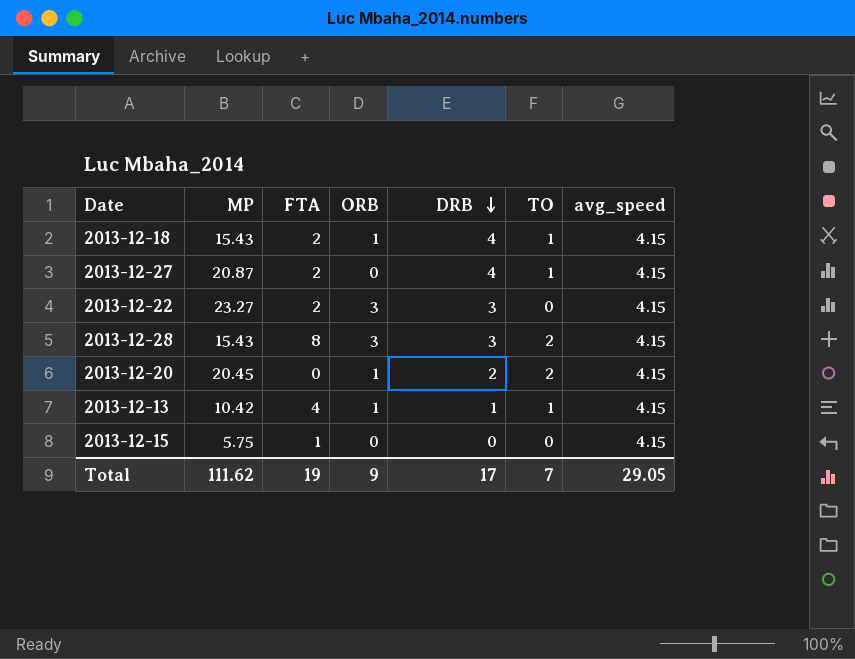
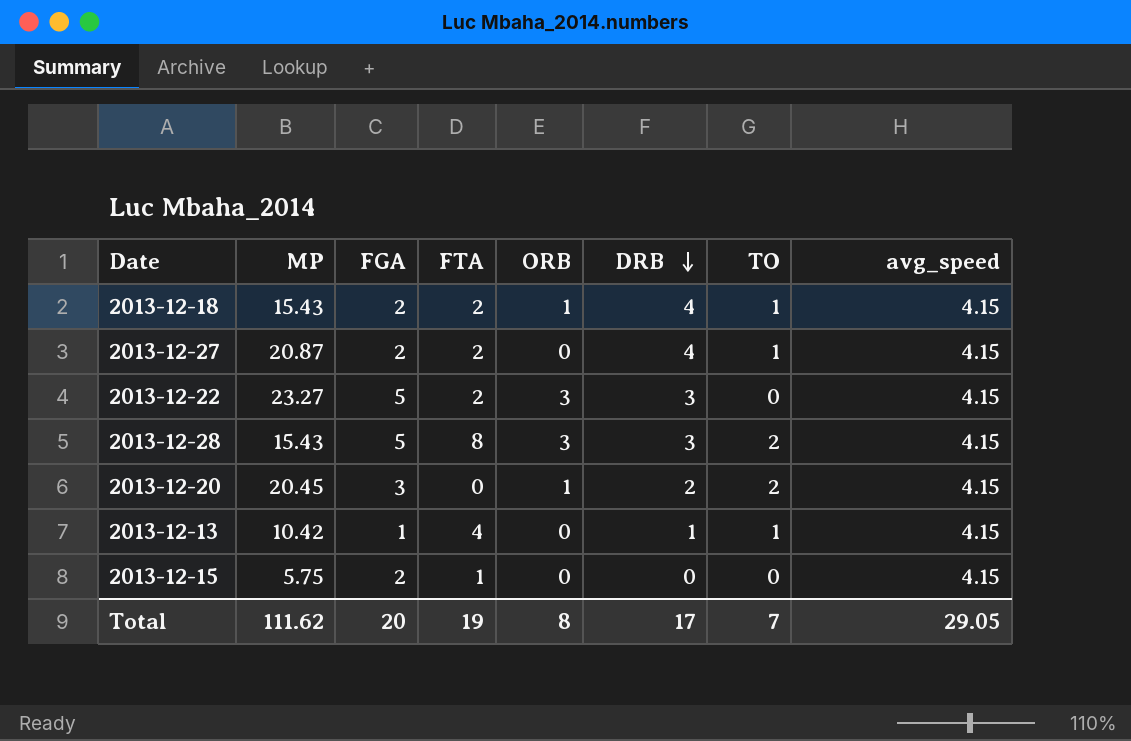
column FGA | position: none -> 3
2013-12-13 | ORB: 1 -> 0
Total | ORB: 9 -> 8

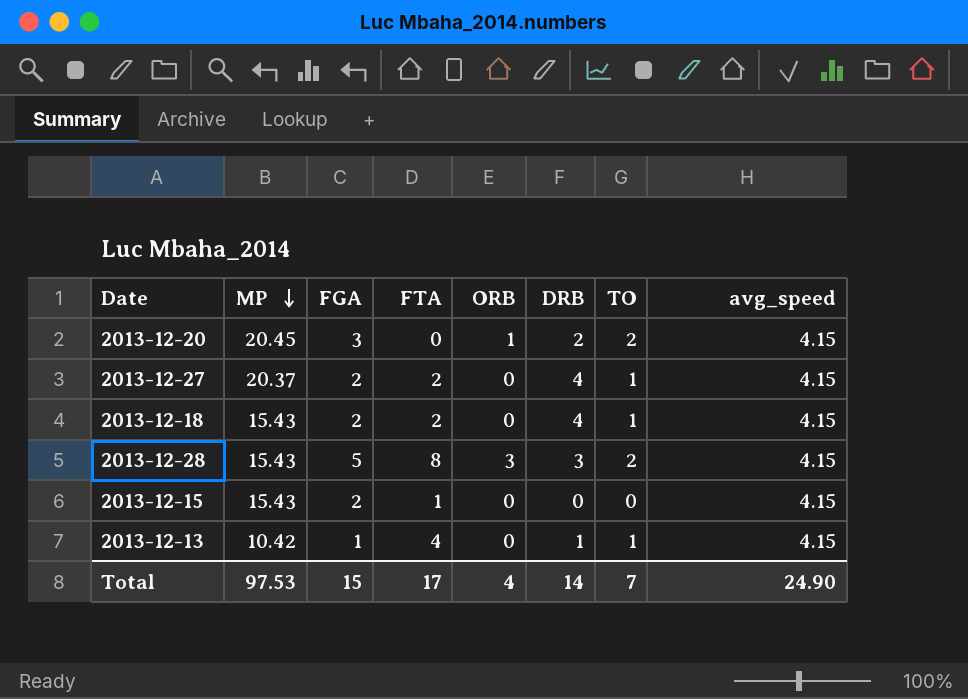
row order: DRB descending -> MP descending
row 2013-12-22: 23.27 | 5 | 2 | 3 | 3 | 0 | 4.15 -> none
2013-12-27 | MP: 20.87 -> 20.37
2013-12-18 | ORB: 1 -> 0
2013-12-15 | MP: 5.75 -> 15.43
Total | MP: 111.62 -> 97.53
Total | FGA: 20 -> 15
Total | FTA: 19 -> 17
Total | ORB: 8 -> 4
Total | DRB: 17 -> 14
Total | avg_speed: 29.05 -> 24.90

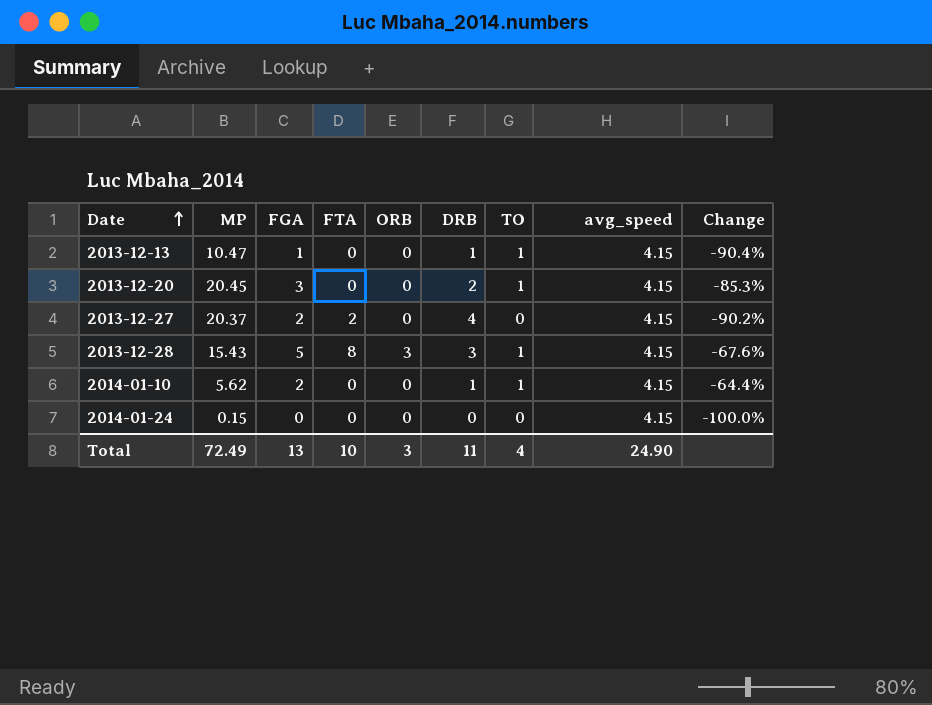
row order: MP descending -> Date ascending
column Change | formula: none -> ([FGA] - [MP]) / [MP]
row 2013-12-18: 15.43 | 2 | 2 | 0 | 4 | 1 | 4.15 -> none
row 2013-12-15: 15.43 | 2 | 1 | 0 | 0 | 0 | 4.15 -> none
2013-12-13 | MP: 10.42 -> 10.47
2013-12-13 | FTA: 4 -> 0
2013-12-20 | ORB: 1 -> 0
2013-12-20 | TO: 2 -> 1
2013-12-27 | TO: 1 -> 0
2013-12-28 | TO: 2 -> 1
row 2014-01-10: none -> 5.62 | 2 | 0 | 0 | 1 | 1 | 4.15 | -64.4%
row 2014-01-24: none -> 0.15 | 0 | 0 | 0 | 0 | 0 | 4.15 | -100.0%
Total | MP: 97.53 -> 72.49
Total | FGA: 15 -> 13
Total | FTA: 17 -> 10
Total | ORB: 4 -> 3
Total | DRB: 14 -> 11
Total | TO: 7 -> 4

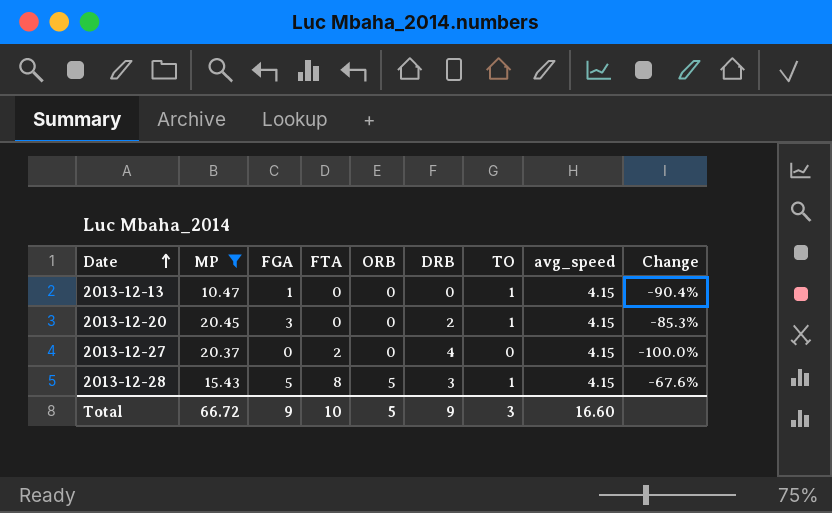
filter: none -> MP >= 10.47
2013-12-13 | DRB: 1 -> 0
2013-12-27 | FGA: 2 -> 0
2013-12-27 | Change: -90.2% -> -100.0%
2013-12-28 | ORB: 3 -> 5
Total | MP: 72.49 -> 66.72
Total | FGA: 13 -> 9
Total | ORB: 3 -> 5
Total | DRB: 11 -> 9
Total | TO: 4 -> 3
Total | avg_speed: 24.90 -> 16.60

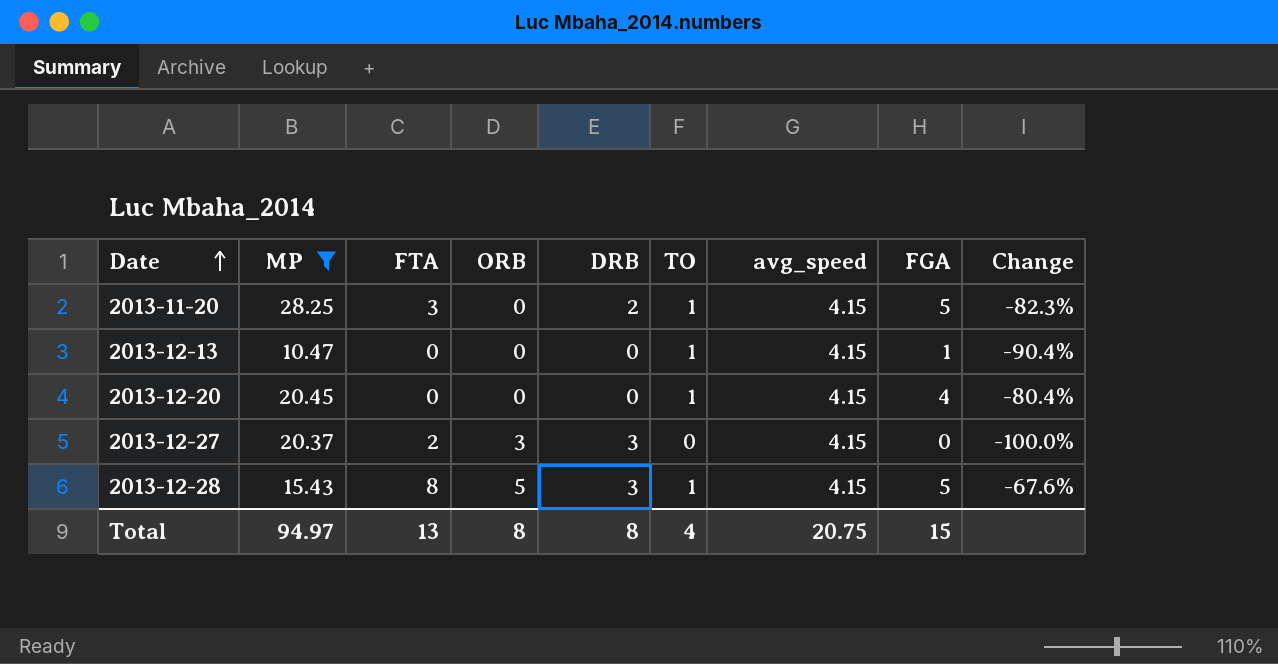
column FGA | position: 3 -> 8
row 2013-11-20: none -> 28.25 | 3 | 0 | 2 | 1 | 4.15 | 5 | -82.3%
2013-12-20 | DRB: 2 -> 0
2013-12-20 | FGA: 3 -> 4
2013-12-20 | Change: -85.3% -> -80.4%
2013-12-27 | ORB: 0 -> 3
2013-12-27 | DRB: 4 -> 3
Total | MP: 66.72 -> 94.97
Total | FTA: 10 -> 13
Total | ORB: 5 -> 8
Total | DRB: 9 -> 8
Total | TO: 3 -> 4
Total | avg_speed: 16.60 -> 20.75
Total | FGA: 9 -> 15

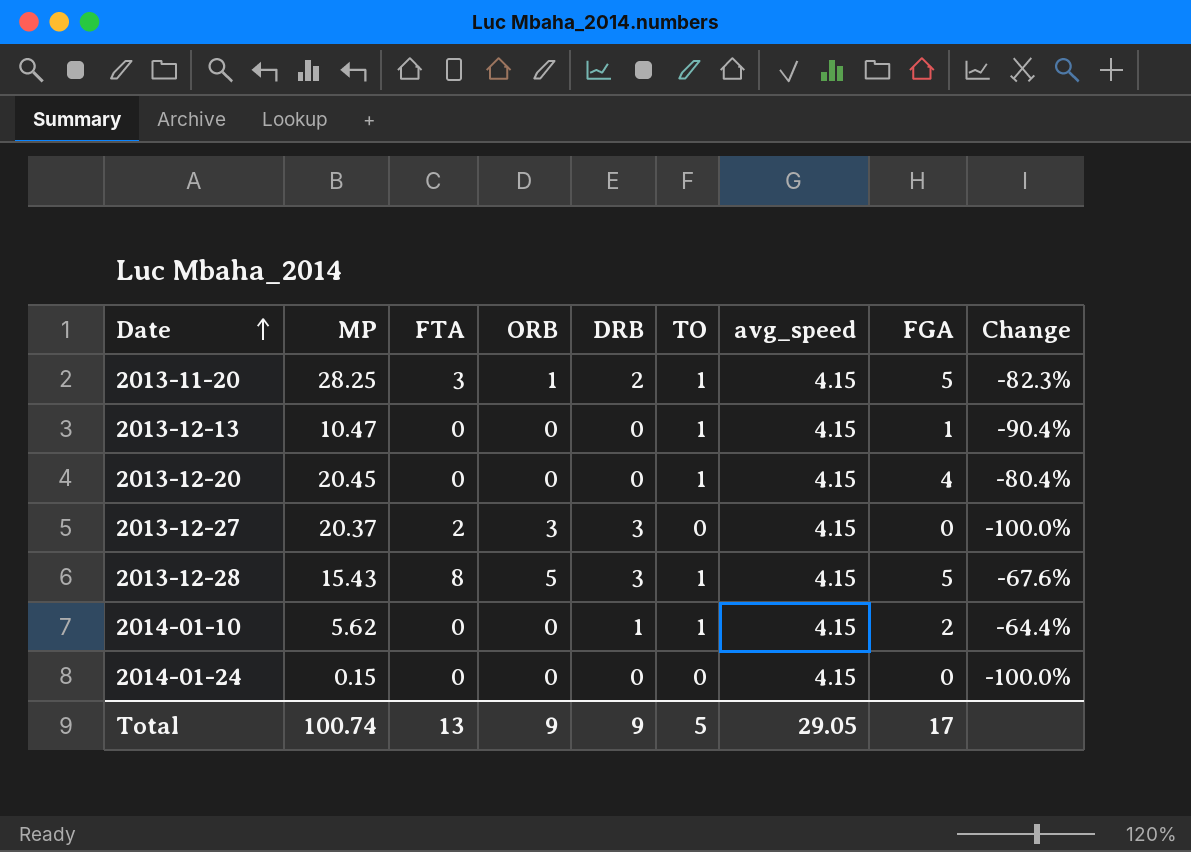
filter: MP >= 10.47 -> none
2013-11-20 | ORB: 0 -> 1
Total | MP: 94.97 -> 100.74
Total | ORB: 8 -> 9
Total | DRB: 8 -> 9
Total | TO: 4 -> 5
Total | avg_speed: 20.75 -> 29.05
Total | FGA: 15 -> 17

